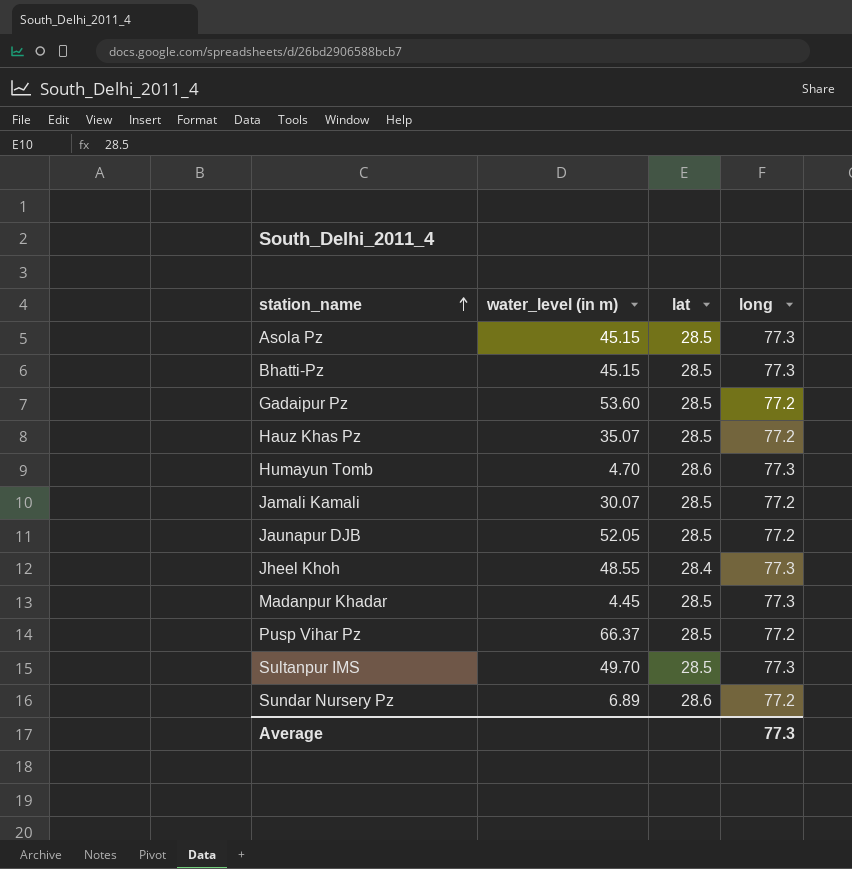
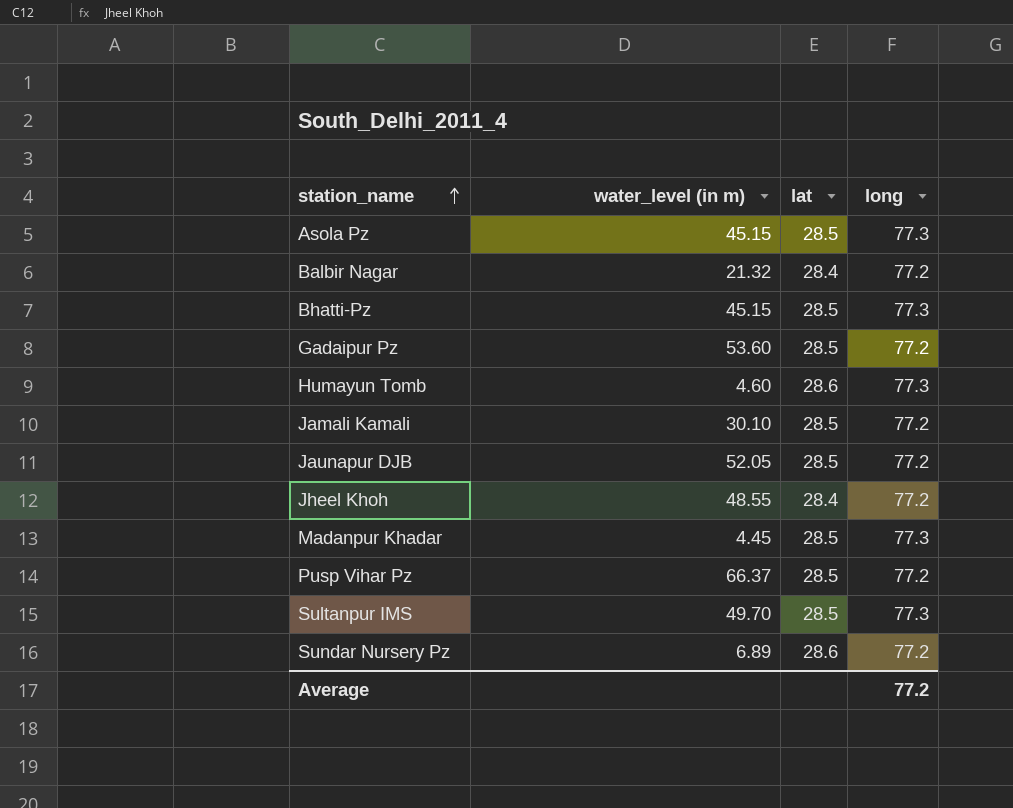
row Hauz Khas Pz: 35.07 | 28.5 | 77.2 -> none
row Balbir Nagar: none -> 21.32 | 28.4 | 77.2
Humayun Tomb | water_level (in m): 4.70 -> 4.60
Jamali Kamali | water_level (in m): 30.07 -> 30.10
Jheel Khoh | long: 77.3 -> 77.2
Average | long: 77.3 -> 77.2

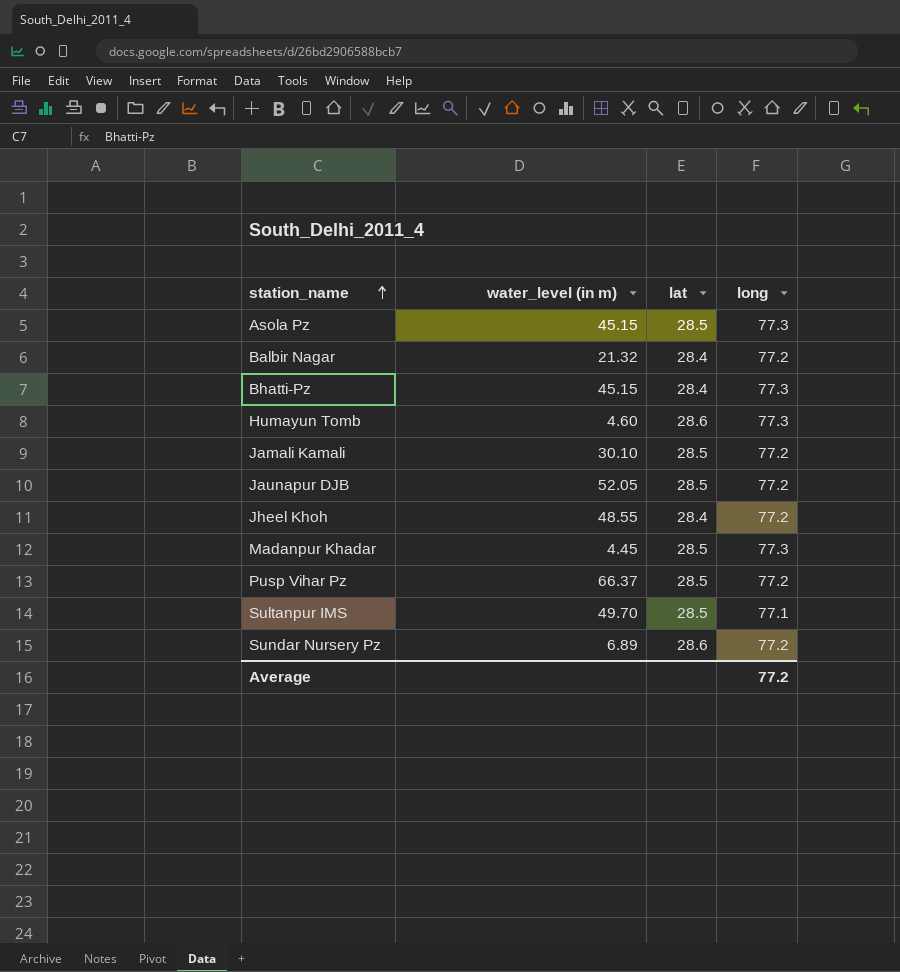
row Gadaipur Pz: 53.60 | 28.5 | 77.2 -> none
Bhatti-Pz | lat: 28.5 -> 28.4
Sultanpur IMS | long: 77.3 -> 77.1

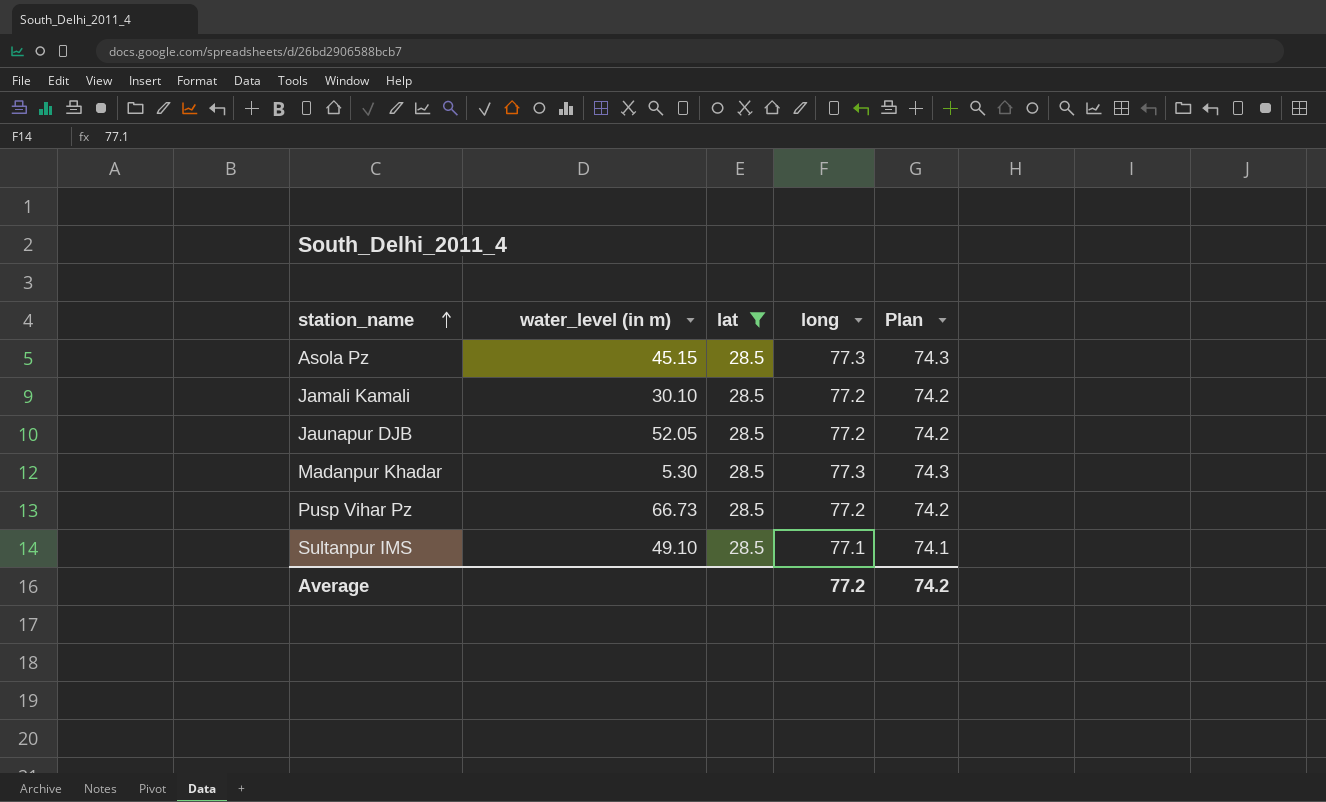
filter: none -> lat = 28.5
column Plan | formula: none -> [long] - 3
Madanpur Khadar | water_level (in m): 4.45 -> 5.30
Pusp Vihar Pz | water_level (in m): 66.37 -> 66.73
Sultanpur IMS | water_level (in m): 49.70 -> 49.10

